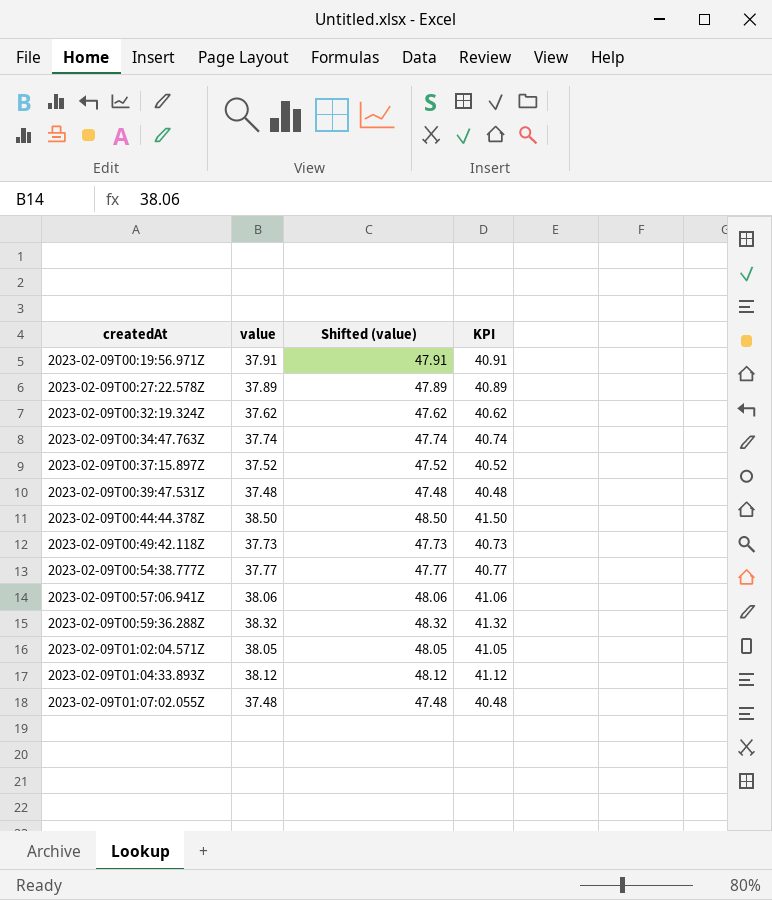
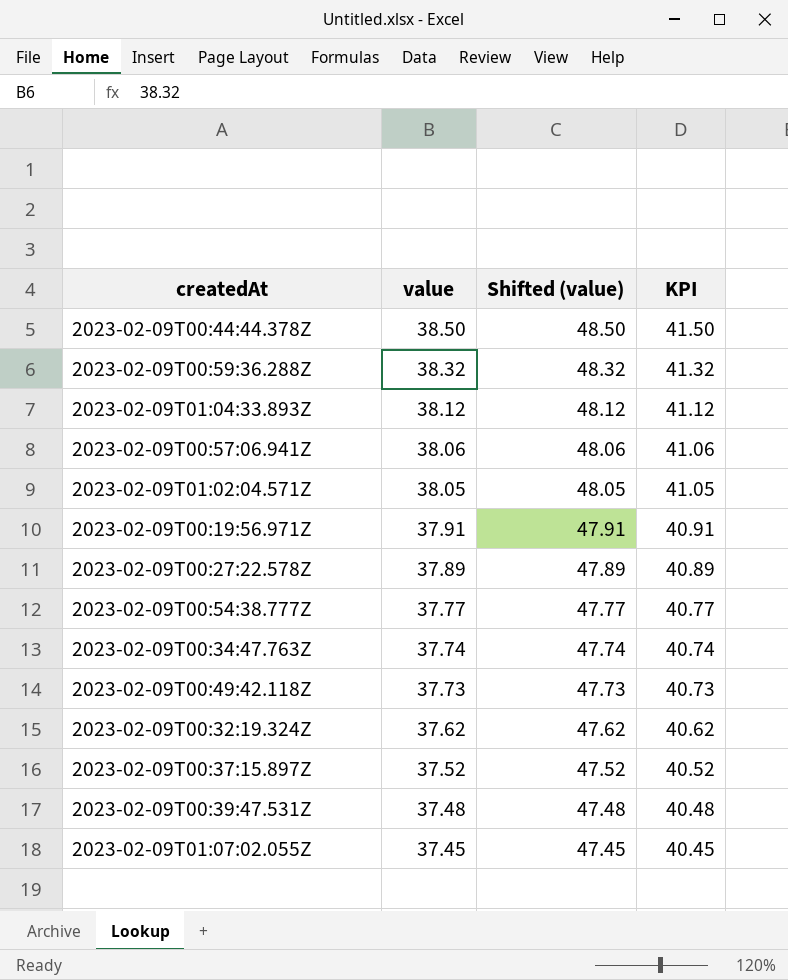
row order: createdAt ascending -> value descending
2023-02-09T01:07:02.055Z | value: 37.48 -> 37.45
2023-02-09T01:07:02.055Z | Shifted (value): 47.48 -> 47.45
2023-02-09T01:07:02.055Z | KPI: 40.48 -> 40.45

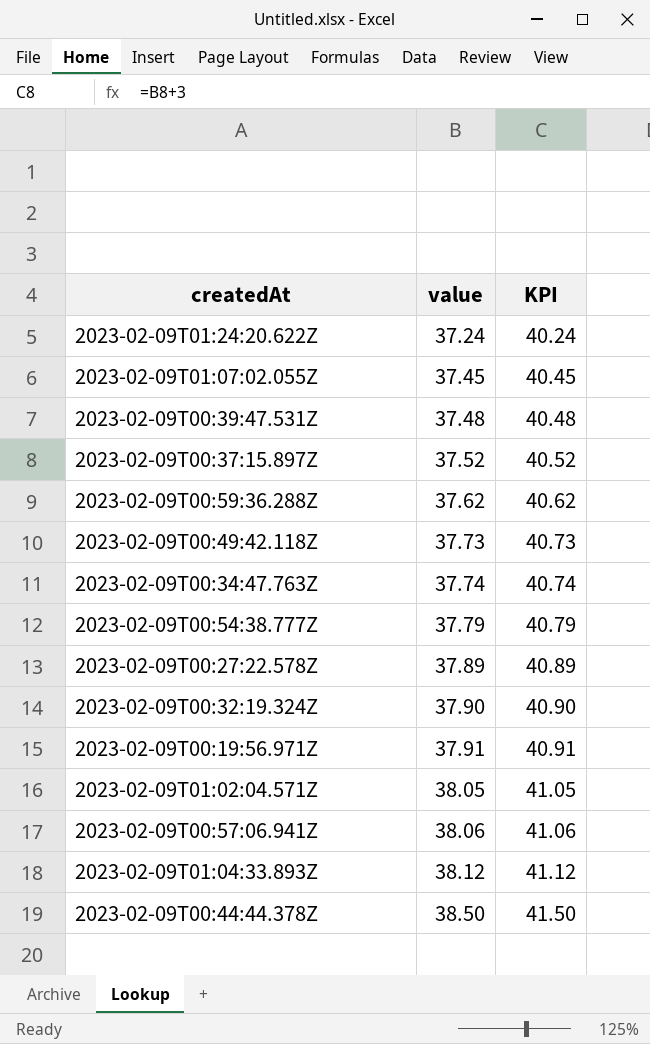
row order: value descending -> value ascending
column Shifted (value) | formula: [value] + 10 -> none
row 2023-02-09T01:24:20.622Z: none -> 37.24 | 40.24
2023-02-09T00:59:36.288Z | value: 38.32 -> 37.62
2023-02-09T00:59:36.288Z | KPI: 41.32 -> 40.62
2023-02-09T00:54:38.777Z | value: 37.77 -> 37.79
2023-02-09T00:54:38.777Z | KPI: 40.77 -> 40.79
2023-02-09T00:32:19.324Z | value: 37.62 -> 37.90
2023-02-09T00:32:19.324Z | KPI: 40.62 -> 40.90

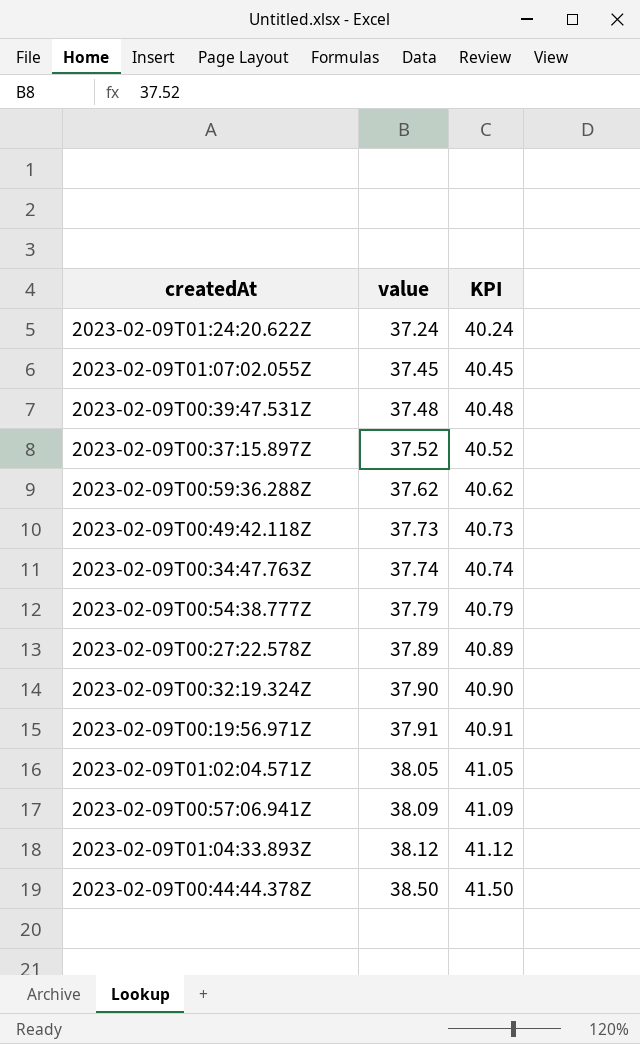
2023-02-09T00:57:06.941Z | value: 38.06 -> 38.09
2023-02-09T00:57:06.941Z | KPI: 41.06 -> 41.09

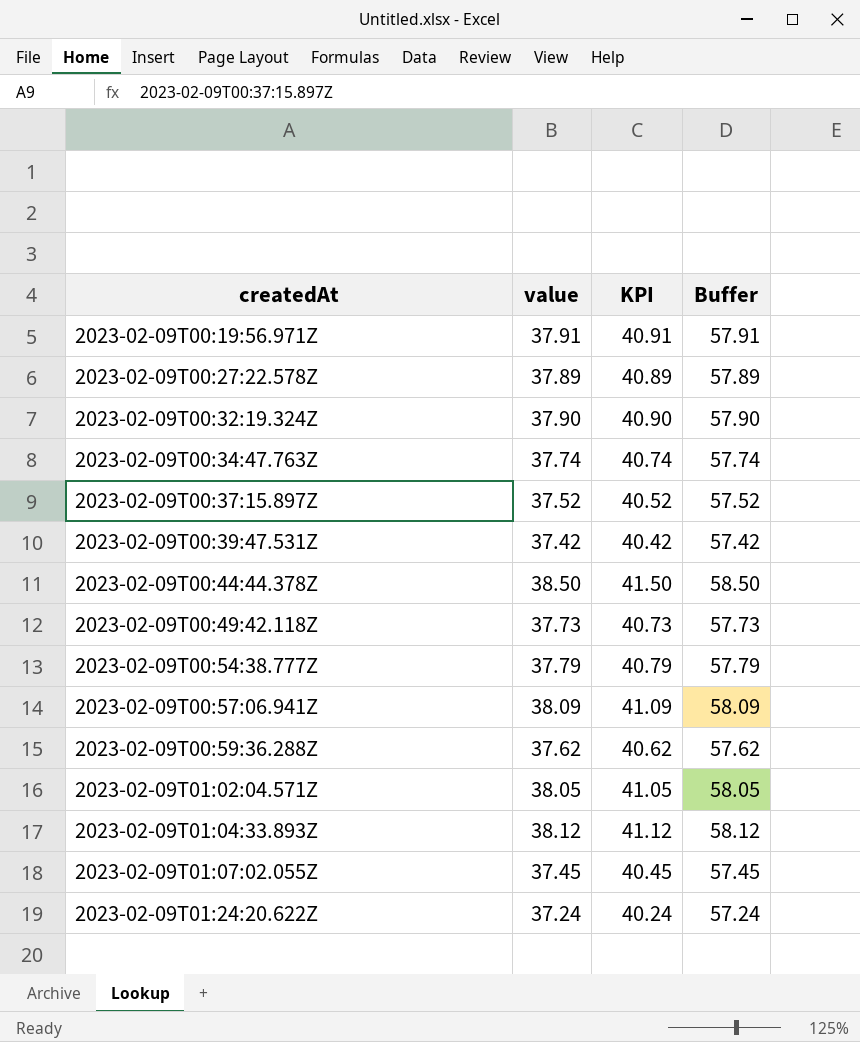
row order: value ascending -> createdAt ascending
column Buffer | formula: none -> [value] + 20
2023-02-09T00:39:47.531Z | value: 37.48 -> 37.42
2023-02-09T00:39:47.531Z | KPI: 40.48 -> 40.42

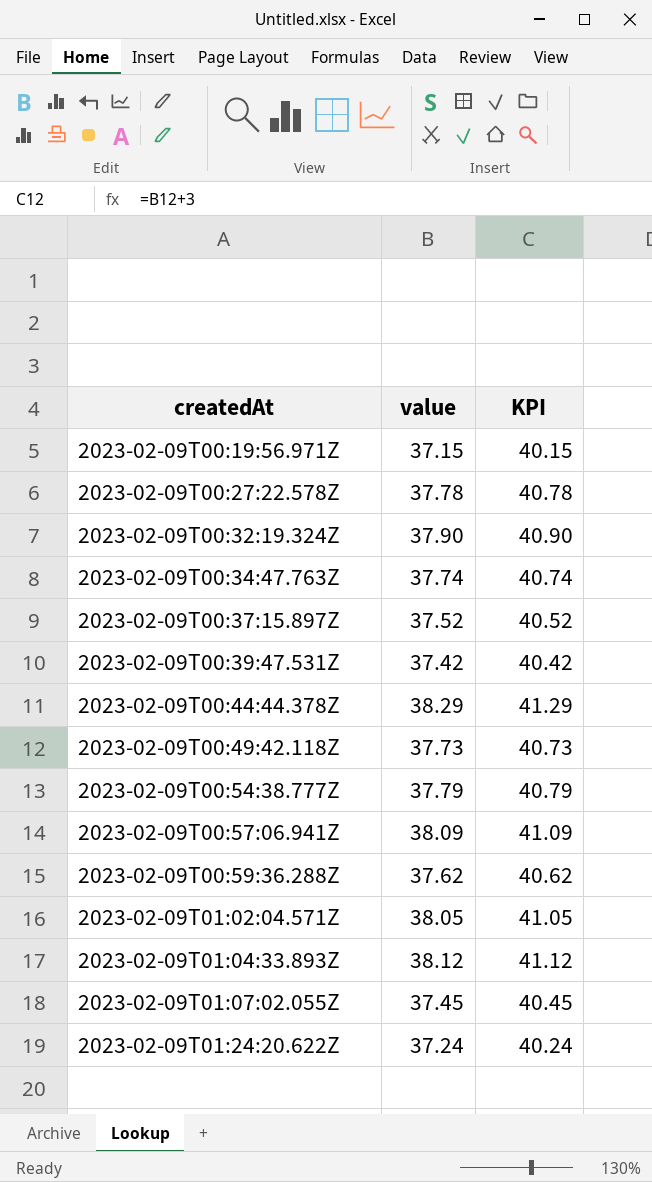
column Buffer | formula: [value] + 20 -> none
2023-02-09T00:19:56.971Z | value: 37.91 -> 37.15
2023-02-09T00:19:56.971Z | KPI: 40.91 -> 40.15
2023-02-09T00:27:22.578Z | value: 37.89 -> 37.78
2023-02-09T00:27:22.578Z | KPI: 40.89 -> 40.78
2023-02-09T00:44:44.378Z | value: 38.50 -> 38.29
2023-02-09T00:44:44.378Z | KPI: 41.50 -> 41.29

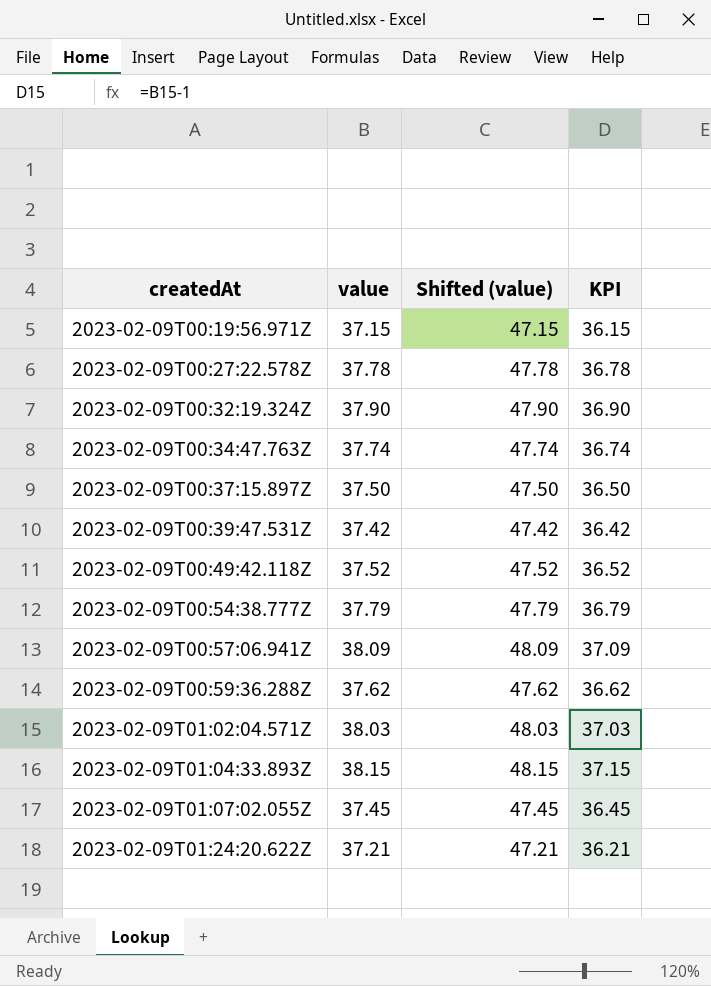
column Shifted (value) | formula: none -> [value] + 10
column KPI | formula: [value] + 3 -> [value] - 1
row 2023-02-09T00:44:44.378Z: 38.29 | 41.29 -> none
2023-02-09T00:37:15.897Z | value: 37.52 -> 37.50
2023-02-09T00:49:42.118Z | value: 37.73 -> 37.52
2023-02-09T01:02:04.571Z | value: 38.05 -> 38.03
2023-02-09T01:04:33.893Z | value: 38.12 -> 38.15
2023-02-09T01:24:20.622Z | value: 37.24 -> 37.21

